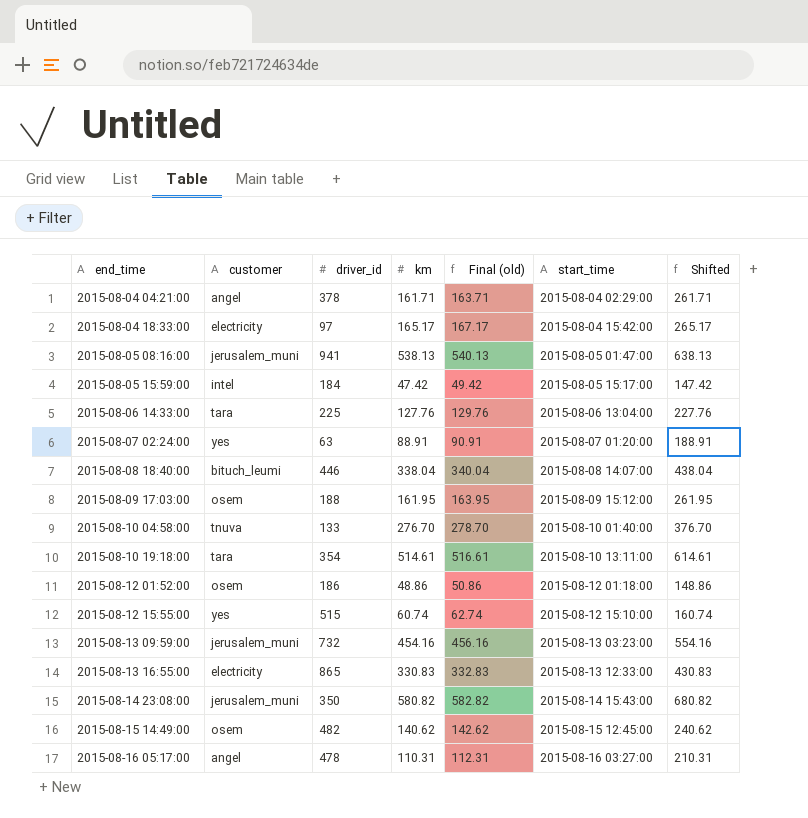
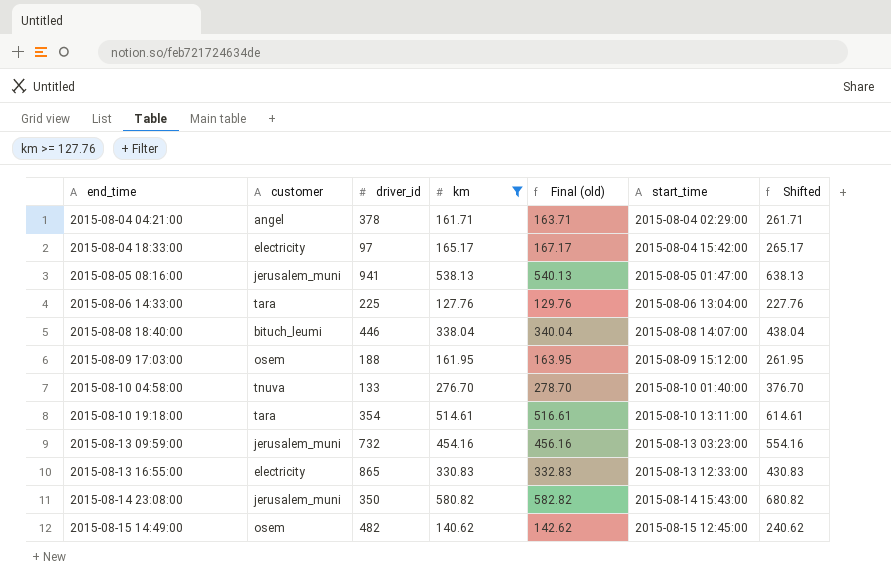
filter: none -> km >= 127.76

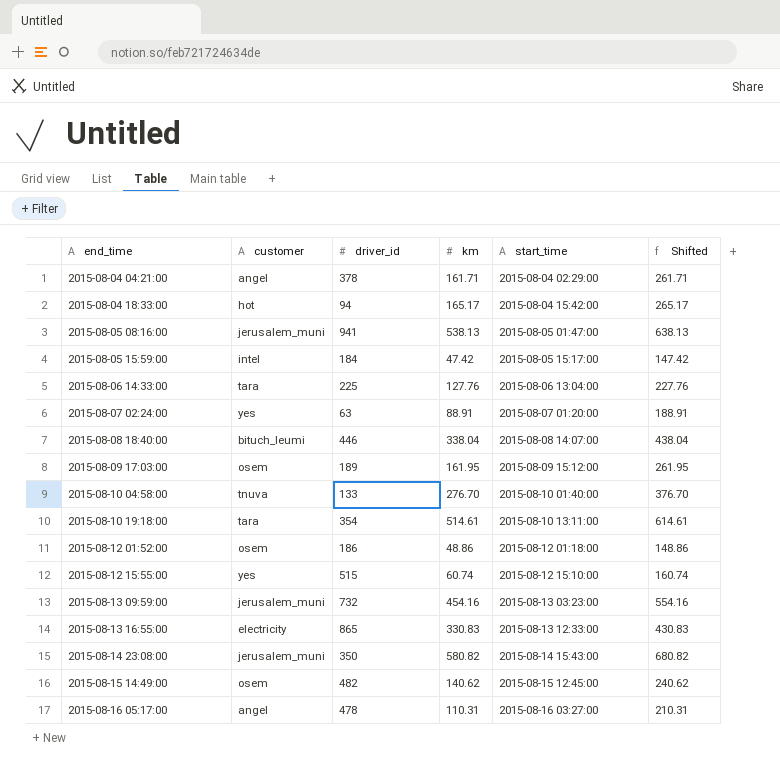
filter: km >= 127.76 -> none
column Final (old) | formula: [km] + 2 -> none
2015-08-04 18:33:00 | customer: electricity -> hot
2015-08-04 18:33:00 | driver_id: 97 -> 94
2015-08-09 17:03:00 | driver_id: 188 -> 189

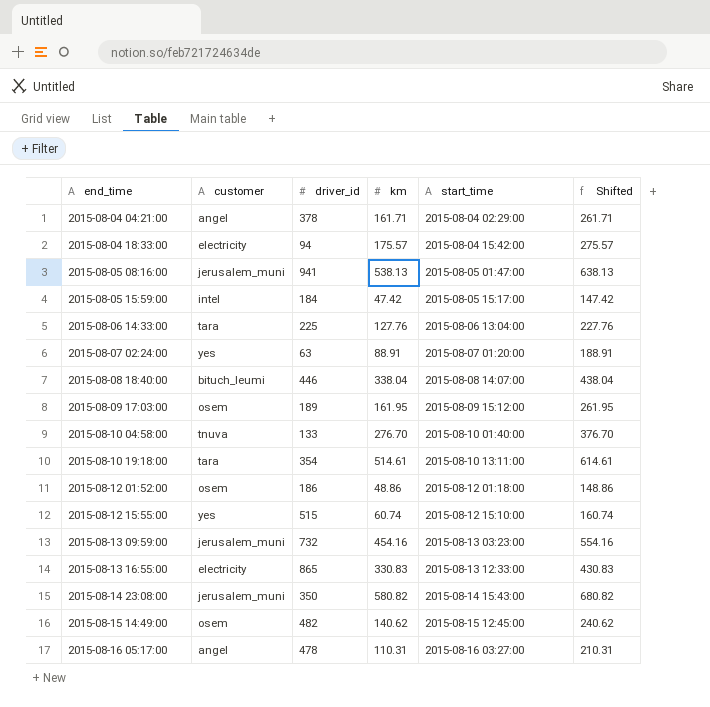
2015-08-04 18:33:00 | customer: hot -> electricity
2015-08-04 18:33:00 | km: 165.17 -> 175.57
2015-08-04 18:33:00 | Shifted: 265.17 -> 275.57

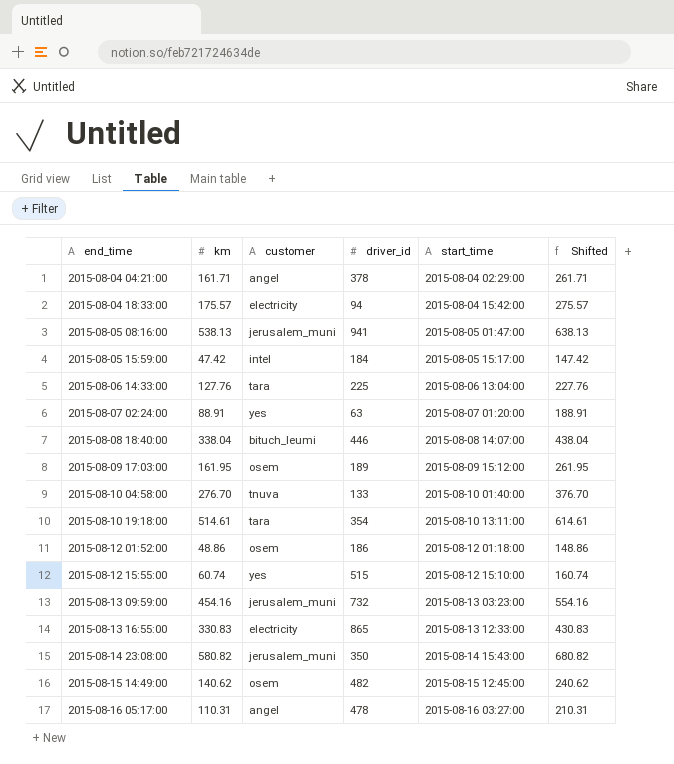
column km | position: 4 -> 2

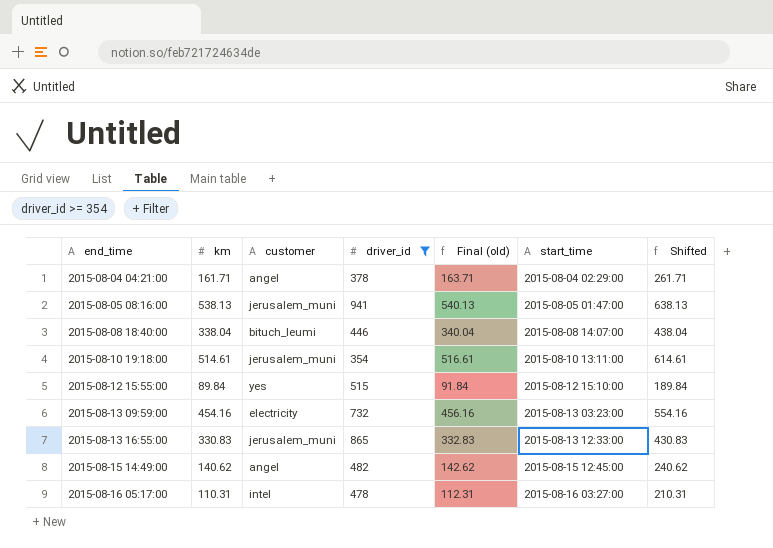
filter: none -> driver_id >= 354
column Final (old) | formula: none -> [km] + 2
2015-08-10 19:18:00 | customer: tara -> jerusalem_muni
2015-08-12 15:55:00 | km: 60.74 -> 89.84
2015-08-12 15:55:00 | Shifted: 160.74 -> 189.84
2015-08-13 09:59:00 | customer: jerusalem_muni -> electricity
2015-08-13 16:55:00 | customer: electricity -> jerusalem_muni
2015-08-15 14:49:00 | customer: osem -> angel
2015-08-16 05:17:00 | customer: angel -> intel

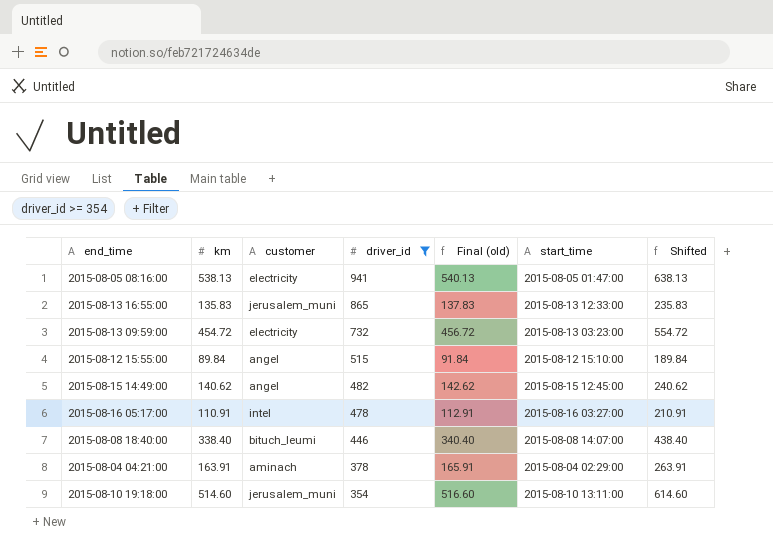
row order: end_time ascending -> driver_id descending
2015-08-05 08:16:00 | customer: jerusalem_muni -> electricity
2015-08-13 16:55:00 | km: 330.83 -> 135.83
2015-08-13 16:55:00 | Final (old): 332.83 -> 137.83
2015-08-13 16:55:00 | Shifted: 430.83 -> 235.83
2015-08-13 09:59:00 | km: 454.16 -> 454.72
2015-08-13 09:59:00 | Final (old): 456.16 -> 456.72
2015-08-13 09:59:00 | Shifted: 554.16 -> 554.72
2015-08-12 15:55:00 | customer: yes -> angel
2015-08-16 05:17:00 | km: 110.31 -> 110.91
2015-08-16 05:17:00 | Final (old): 112.31 -> 112.91
2015-08-16 05:17:00 | Shifted: 210.31 -> 210.91
2015-08-08 18:40:00 | km: 338.04 -> 338.40
2015-08-08 18:40:00 | Final (old): 340.04 -> 340.40
2015-08-08 18:40:00 | Shifted: 438.04 -> 438.40
2015-08-04 04:21:00 | km: 161.71 -> 163.91
2015-08-04 04:21:00 | customer: angel -> aminach
2015-08-04 04:21:00 | Final (old): 163.71 -> 165.91
2015-08-04 04:21:00 | Shifted: 261.71 -> 263.91
2015-08-10 19:18:00 | km: 514.61 -> 514.60
2015-08-10 19:18:00 | Final (old): 516.61 -> 516.60
2015-08-10 19:18:00 | Shifted: 614.61 -> 614.60

